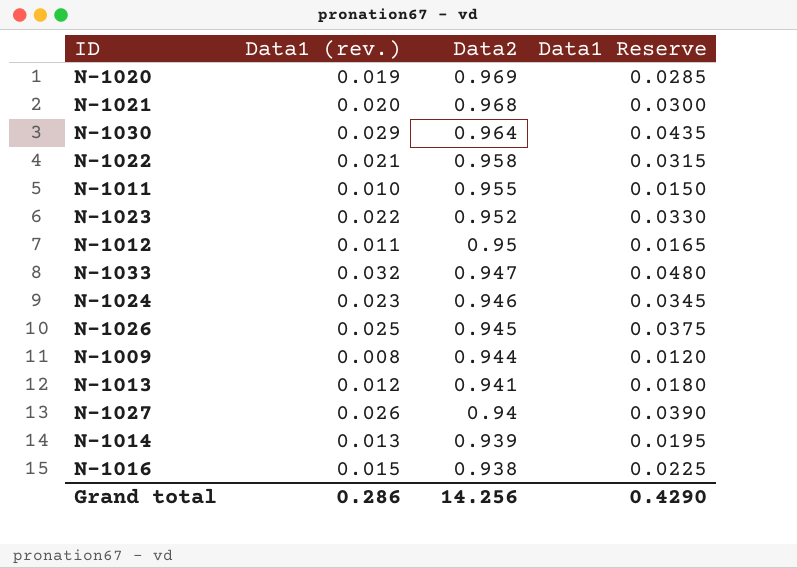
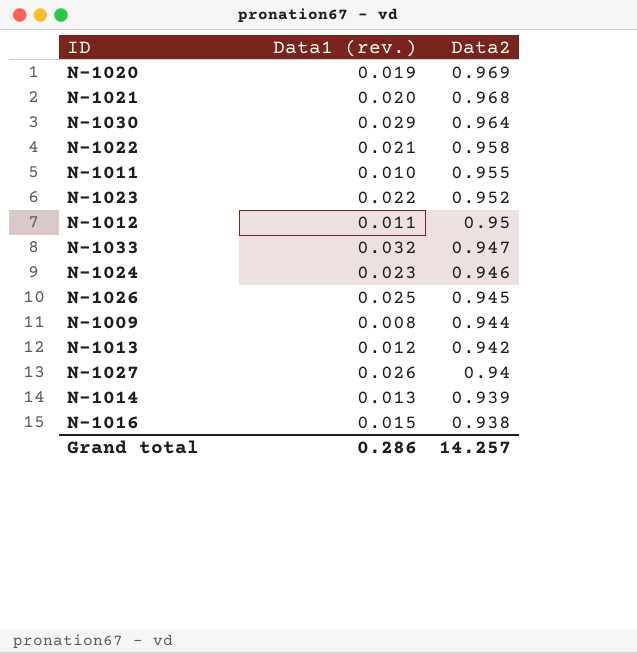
column Data1 Reserve | formula: [Data1 (rev.)] * 1.5 -> none
N-1013 | Data2: 0.941 -> 0.942
Grand total | Data2: 14.256 -> 14.257

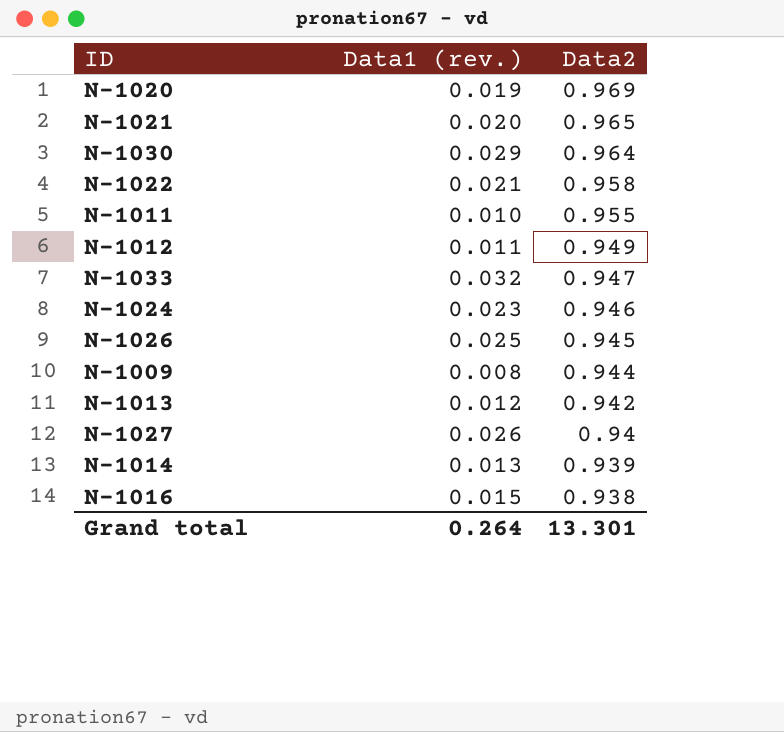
row N-1023: 0.022 | 0.952 -> none
N-1021 | Data2: 0.968 -> 0.965
N-1012 | Data2: 0.95 -> 0.949
Grand total | Data1 (rev.): 0.286 -> 0.264
Grand total | Data2: 14.257 -> 13.301

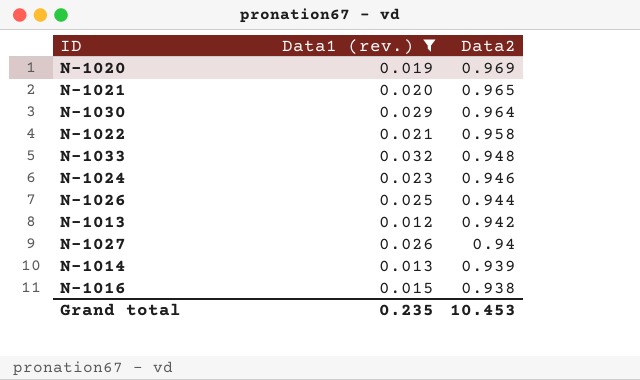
filter: none -> Data1 (rev.) >= 0.012
N-1033 | Data2: 0.947 -> 0.948
N-1026 | Data2: 0.945 -> 0.944
Grand total | Data1 (rev.): 0.264 -> 0.235
Grand total | Data2: 13.301 -> 10.453

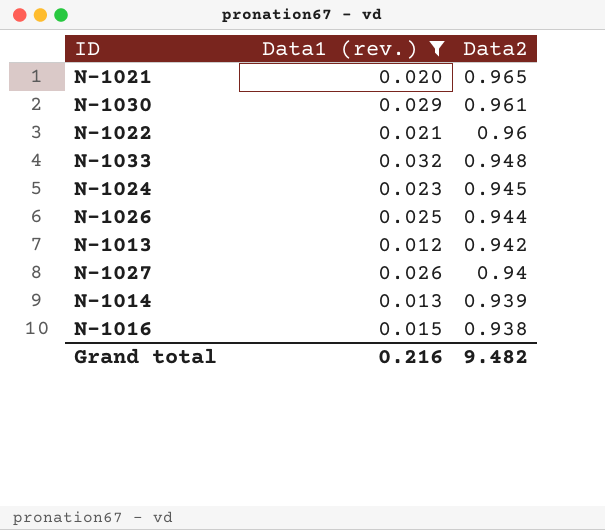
row N-1020: 0.019 | 0.969 -> none
N-1030 | Data2: 0.964 -> 0.961
N-1022 | Data2: 0.958 -> 0.96
N-1024 | Data2: 0.946 -> 0.945
Grand total | Data1 (rev.): 0.235 -> 0.216
Grand total | Data2: 10.453 -> 9.482

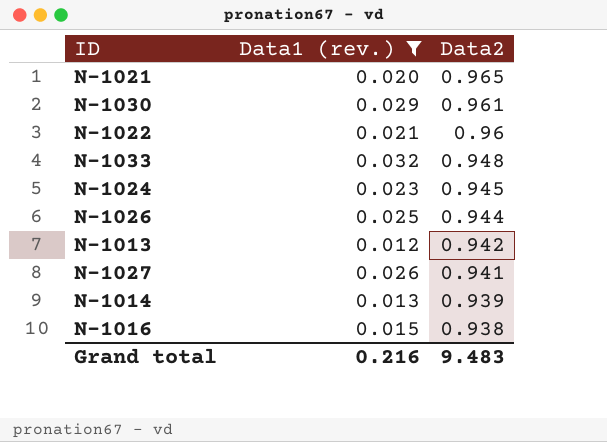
N-1027 | Data2: 0.94 -> 0.941
Grand total | Data2: 9.482 -> 9.483

